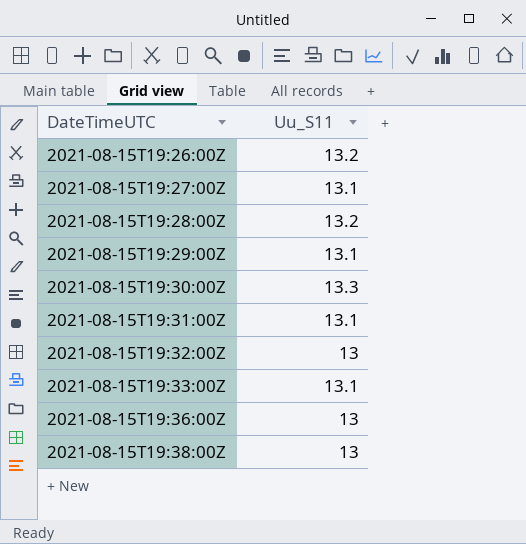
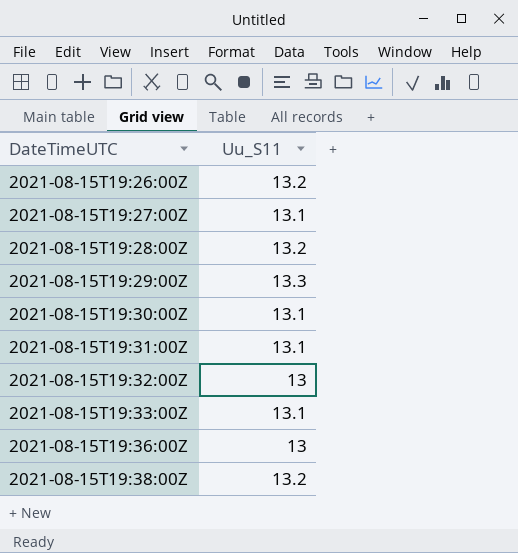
2021-08-15T19:29:00Z | Uu_S11: 13.1 -> 13.3
2021-08-15T19:30:00Z | Uu_S11: 13.3 -> 13.1
2021-08-15T19:38:00Z | Uu_S11: 13 -> 13.2

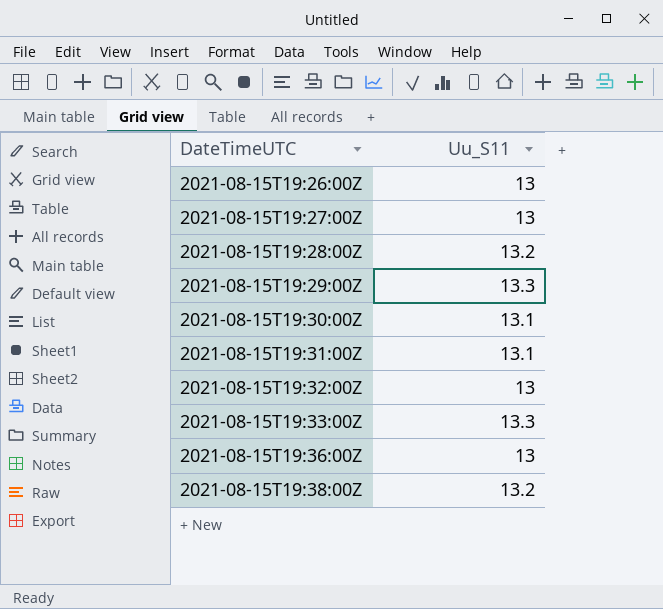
2021-08-15T19:26:00Z | Uu_S11: 13.2 -> 13
2021-08-15T19:27:00Z | Uu_S11: 13.1 -> 13
2021-08-15T19:33:00Z | Uu_S11: 13.1 -> 13.3

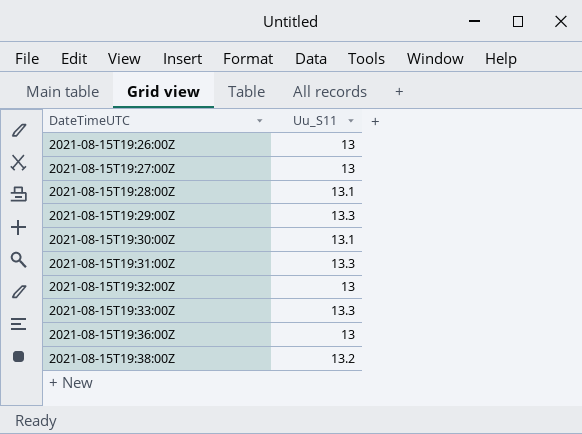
2021-08-15T19:28:00Z | Uu_S11: 13.2 -> 13.1
2021-08-15T19:31:00Z | Uu_S11: 13.1 -> 13.3

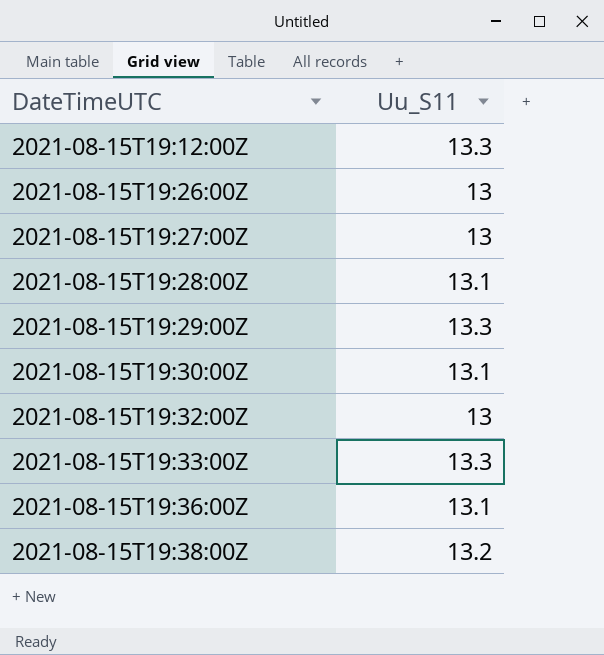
row 2021-08-15T19:31:00Z: 13.3 -> none
row 2021-08-15T19:12:00Z: none -> 13.3
2021-08-15T19:36:00Z | Uu_S11: 13 -> 13.1

